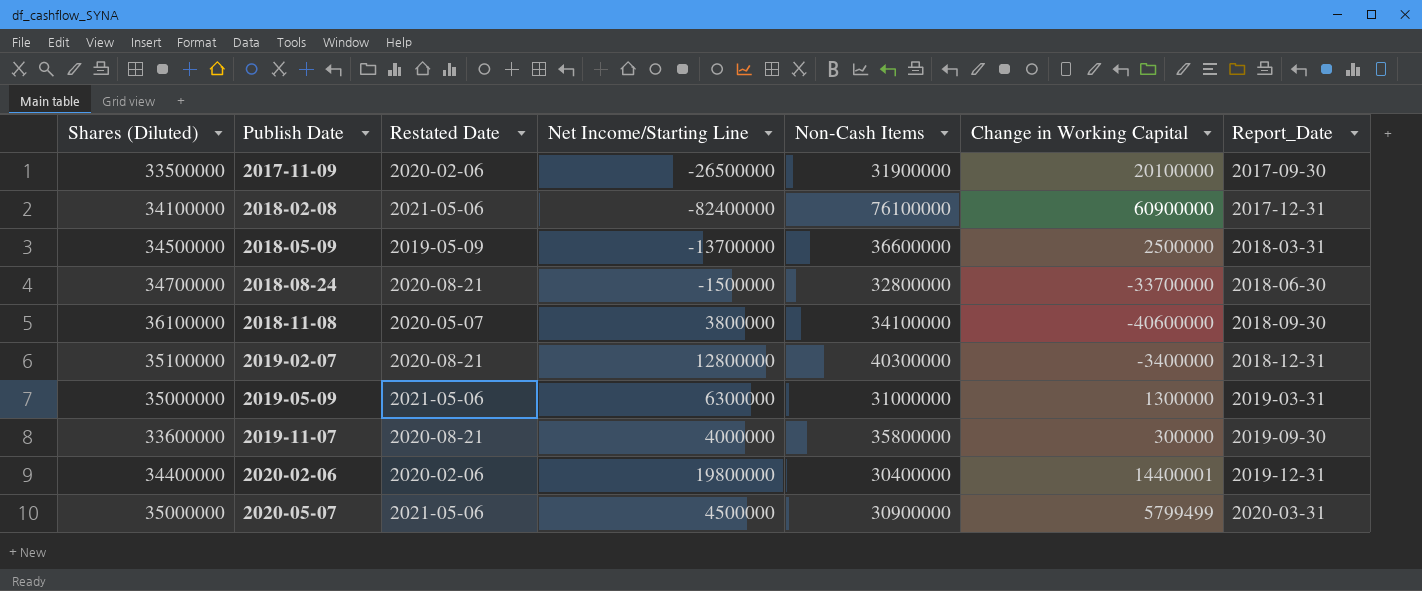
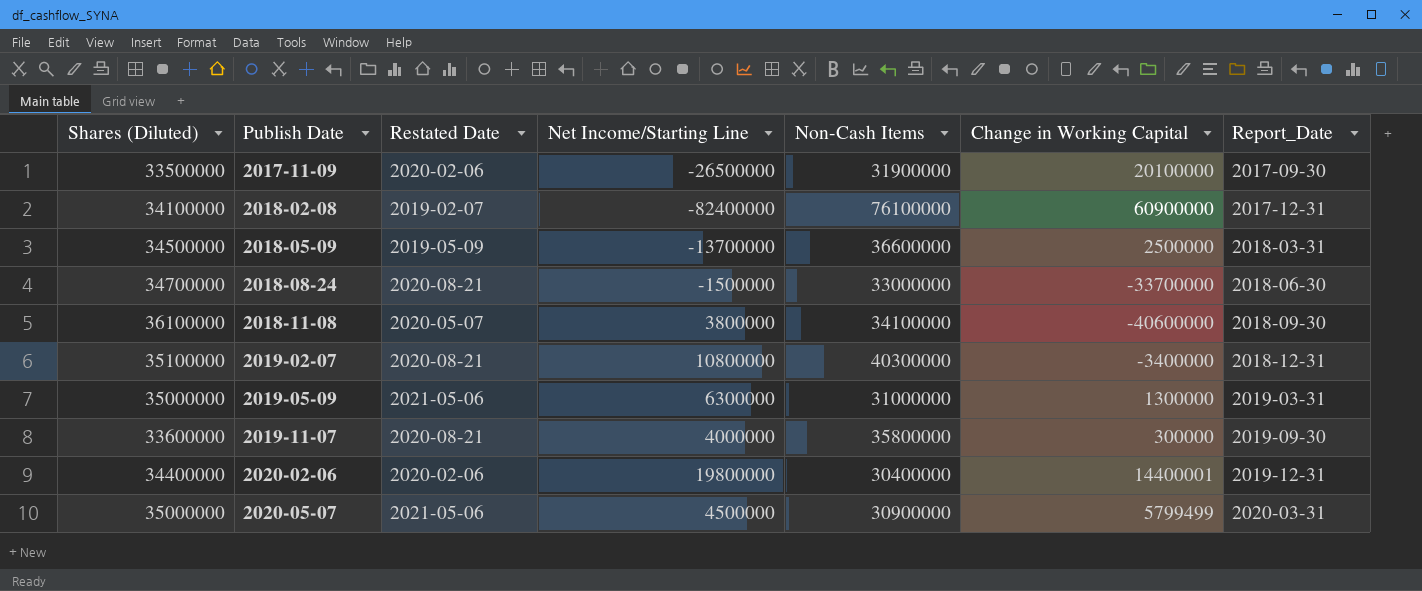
2018-02-08 | Restated Date: 2021-05-06 -> 2019-02-07
2018-08-24 | Non-Cash Items: 32800000 -> 33000000
2019-02-07 | Net Income/Starting Line: 12800000 -> 10800000

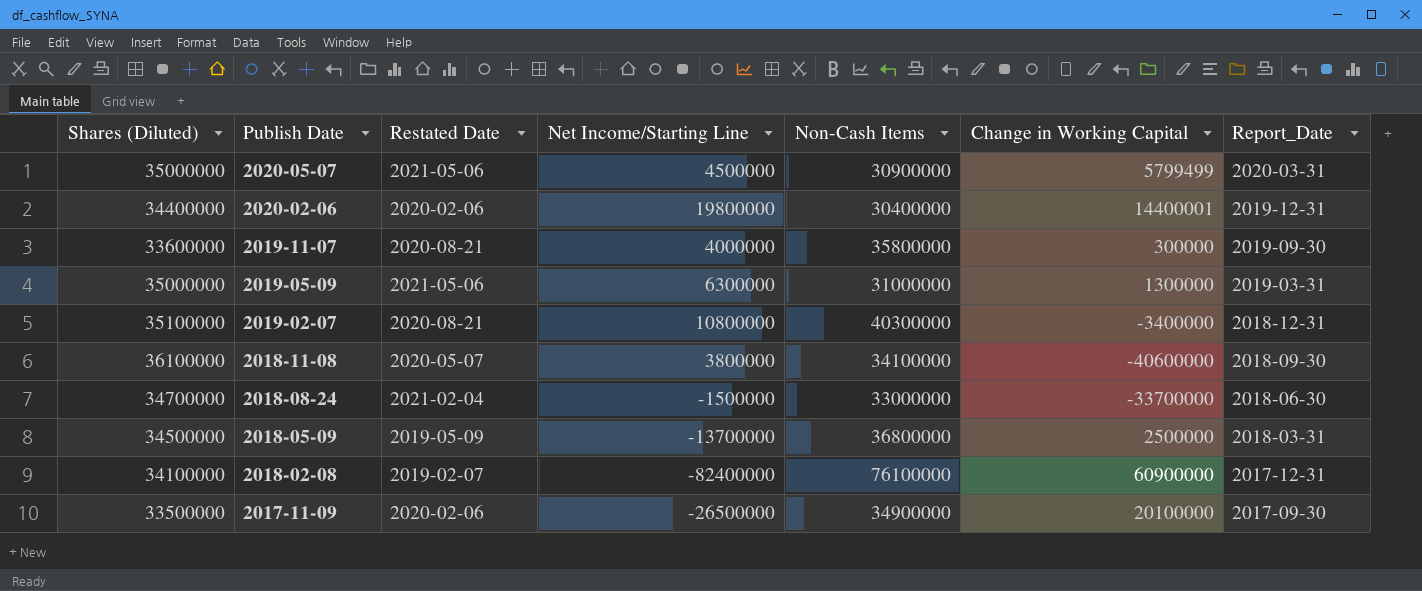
row order: Publish Date ascending -> Publish Date descending
2018-08-24 | Restated Date: 2020-08-21 -> 2021-02-04
2018-05-09 | Non-Cash Items: 36600000 -> 36800000
2017-11-09 | Non-Cash Items: 31900000 -> 34900000

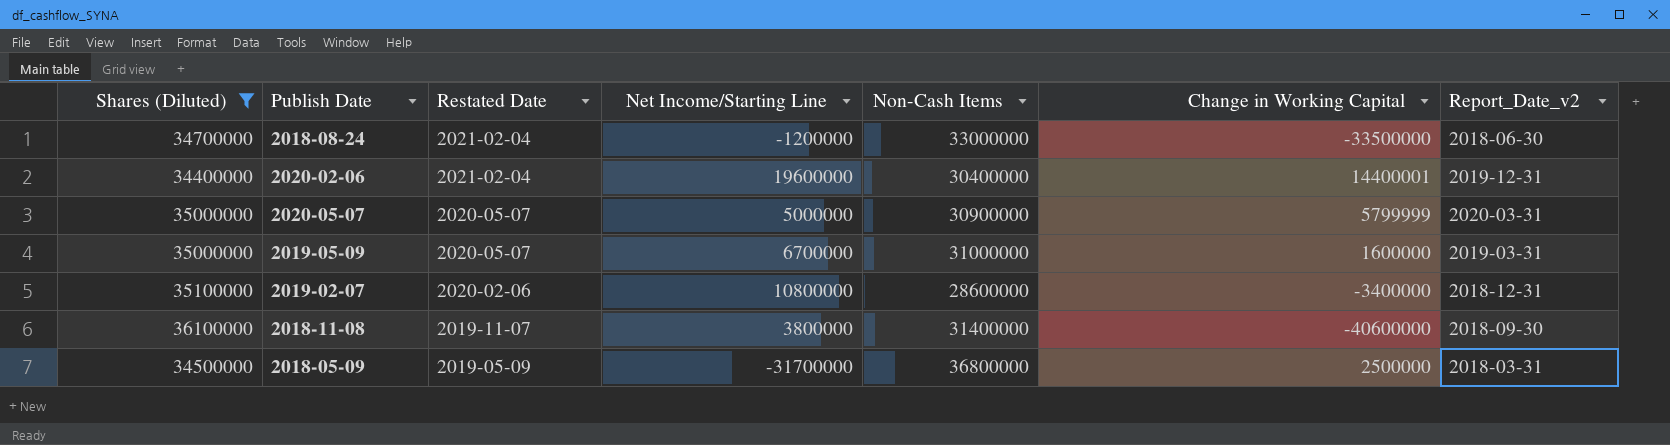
filter: none -> Shares (Diluted) >= 34400000
row order: Publish Date descending -> Restated Date descending
column name: Report_Date -> Report_Date_v2
2018-08-24 | Net Income/Starting Line: -1500000 -> -1200000
2018-08-24 | Change in Working Capital: -33700000 -> -33500000
2020-02-06 | Restated Date: 2020-02-06 -> 2021-02-04
2020-02-06 | Net Income/Starting Line: 19800000 -> 19600000
2020-05-07 | Restated Date: 2021-05-06 -> 2020-05-07
2020-05-07 | Net Income/Starting Line: 4500000 -> 5000000
2020-05-07 | Change in Working Capital: 5799499 -> 5799999
2019-05-09 | Restated Date: 2021-05-06 -> 2020-05-07
2019-05-09 | Net Income/Starting Line: 6300000 -> 6700000
2019-05-09 | Change in Working Capital: 1300000 -> 1600000
2019-02-07 | Restated Date: 2020-08-21 -> 2020-02-06
2019-02-07 | Non-Cash Items: 40300000 -> 28600000
2018-11-08 | Restated Date: 2020-05-07 -> 2019-11-07
2018-11-08 | Non-Cash Items: 34100000 -> 31400000
2018-05-09 | Net Income/Starting Line: -13700000 -> -31700000

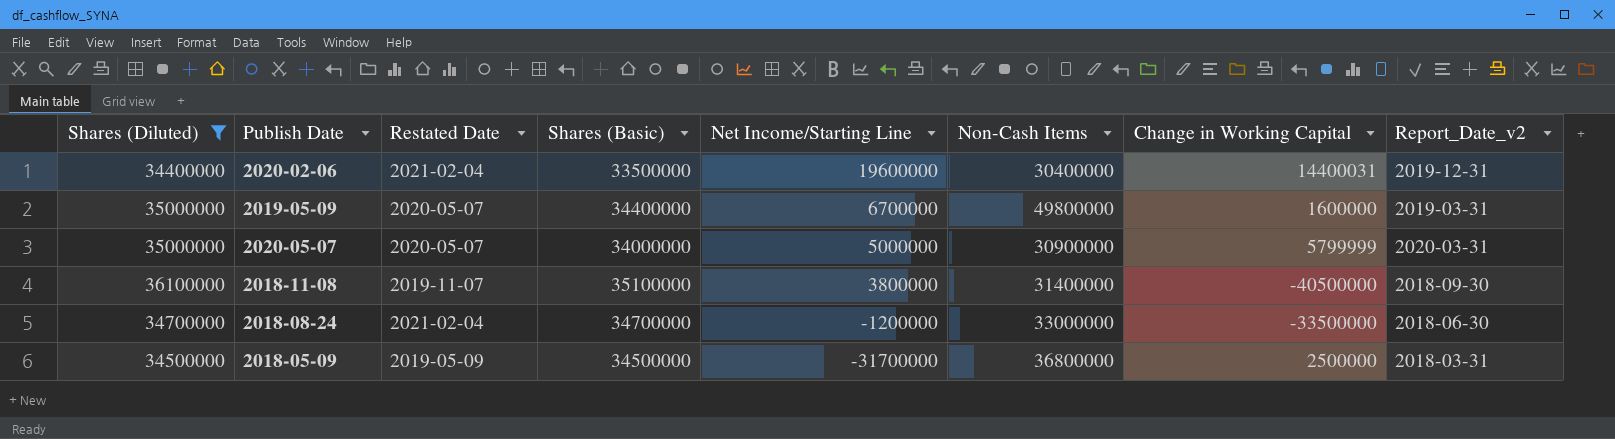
row order: Restated Date descending -> Net Income/Starting Line descending
column Shares (Basic) | position: none -> 4
row 2019-02-07: 35100000 | 2020-02-06 | 10800000 | 28600000 | -3400000 | 2018-12-31 -> none
2020-02-06 | Change in Working Capital: 14400001 -> 14400031
2019-05-09 | Non-Cash Items: 31000000 -> 49800000
2018-11-08 | Change in Working Capital: -40600000 -> -40500000

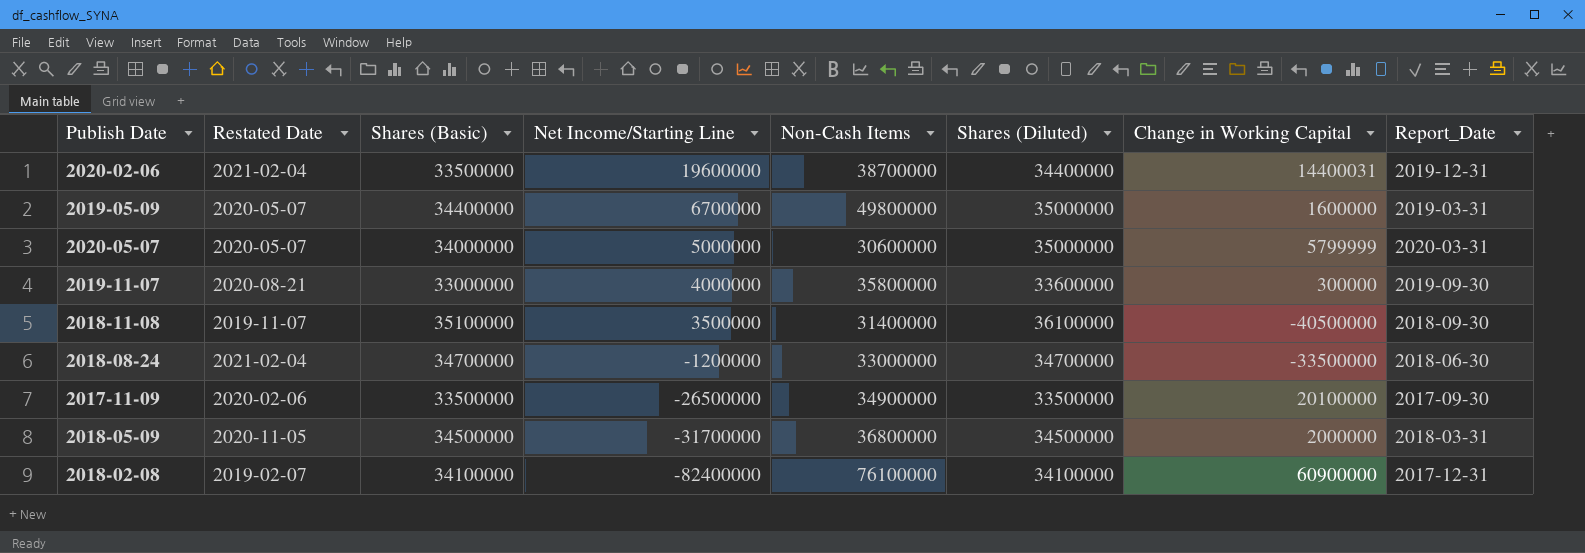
filter: Shares (Diluted) >= 34400000 -> none
column Shares (Diluted) | position: 1 -> 6
column name: Report_Date_v2 -> Report_Date
2020-02-06 | Non-Cash Items: 30400000 -> 38700000
2020-05-07 | Non-Cash Items: 30900000 -> 30600000
2018-11-08 | Net Income/Starting Line: 3800000 -> 3500000
2018-05-09 | Restated Date: 2019-05-09 -> 2020-11-05
2018-05-09 | Change in Working Capital: 2500000 -> 2000000

